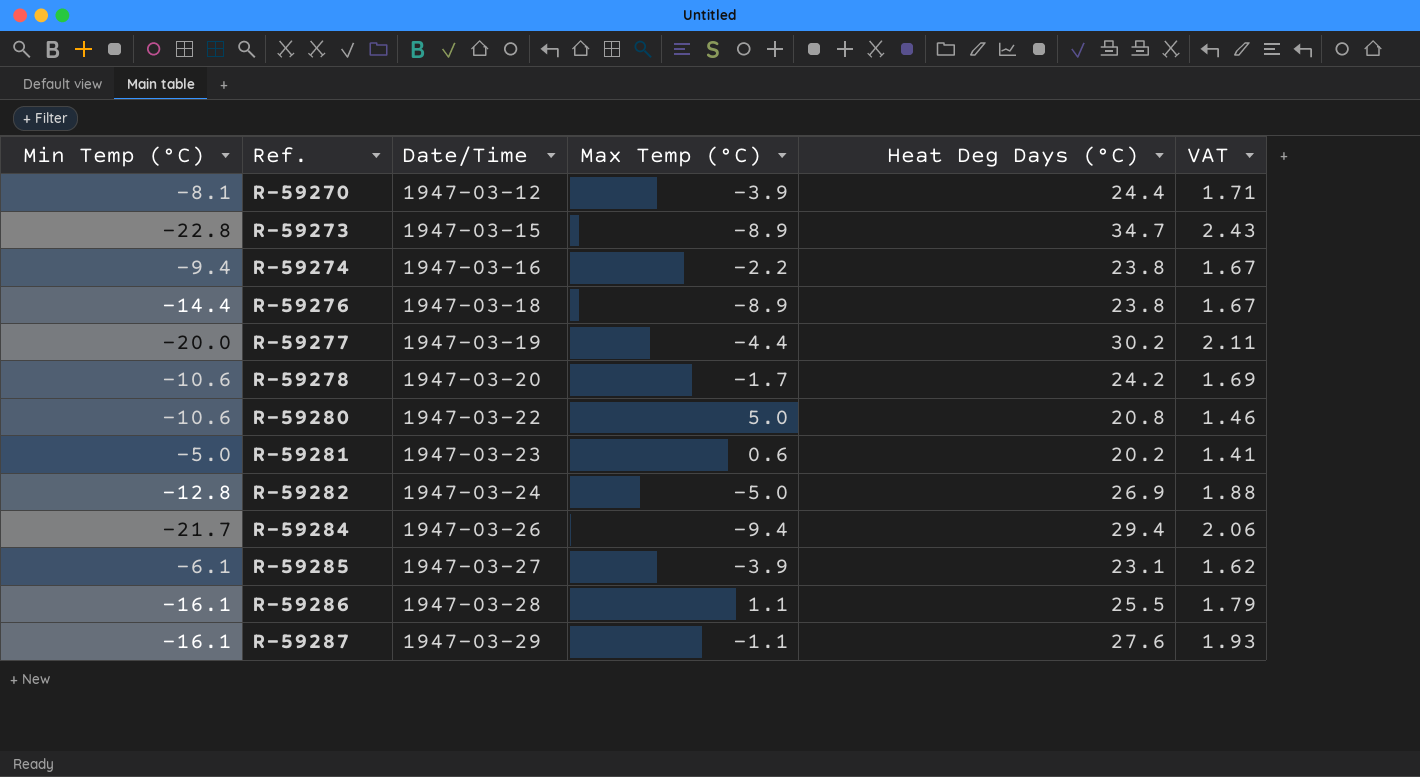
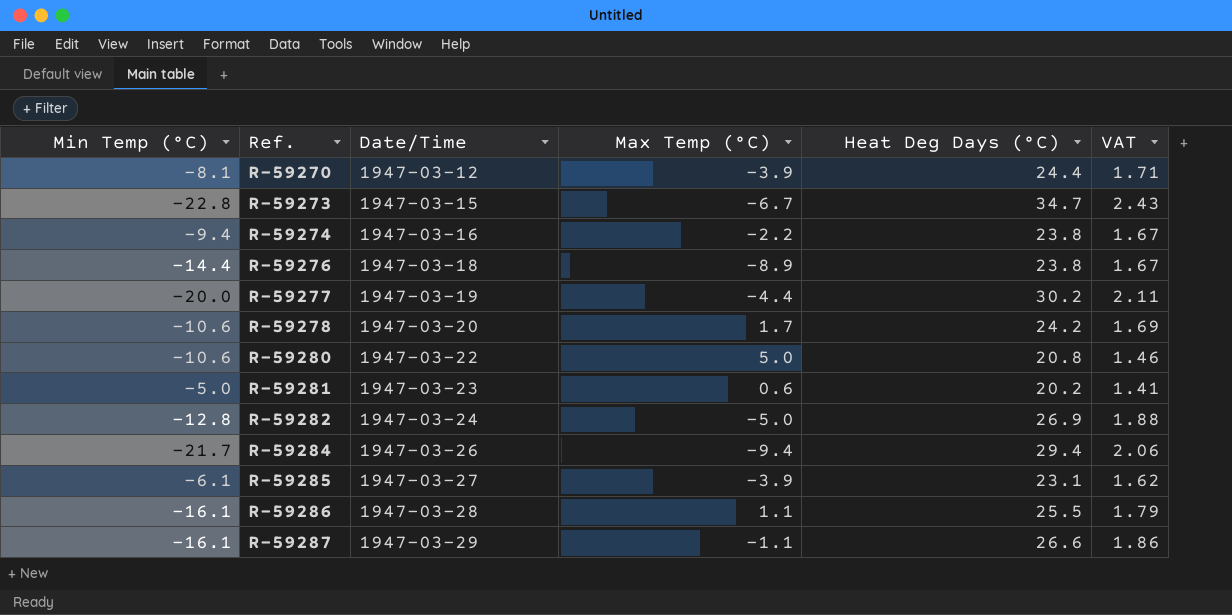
R-59273 | Max Temp (°C): -8.9 -> -6.7
R-59278 | Max Temp (°C): -1.7 -> 1.7
R-59287 | Heat Deg Days (°C): 27.6 -> 26.6
R-59287 | VAT: 1.93 -> 1.86

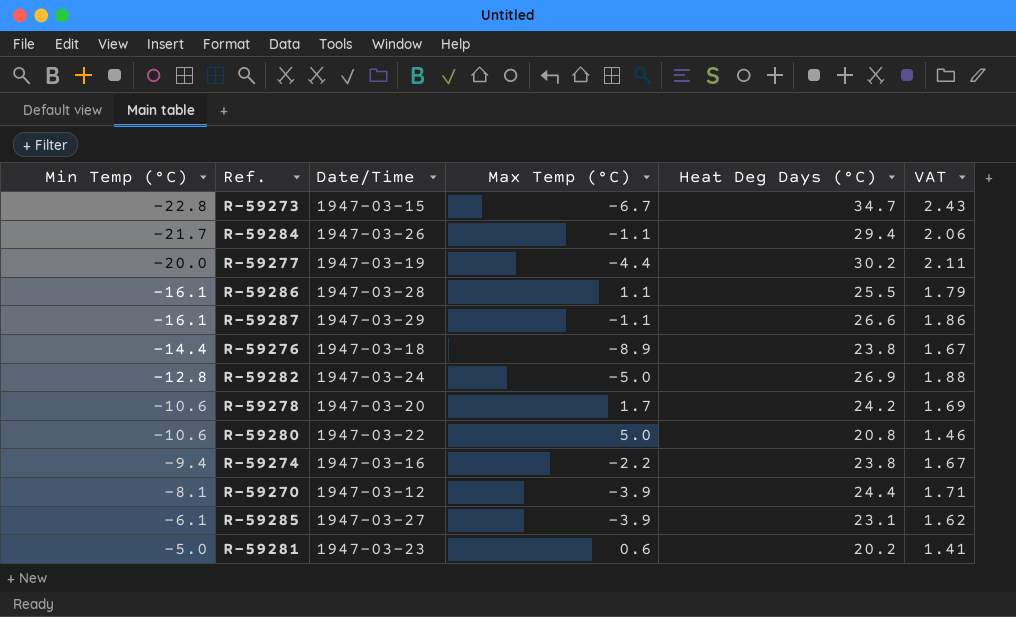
row order: Ref. ascending -> Min Temp (°C) ascending
R-59284 | Max Temp (°C): -9.4 -> -1.1

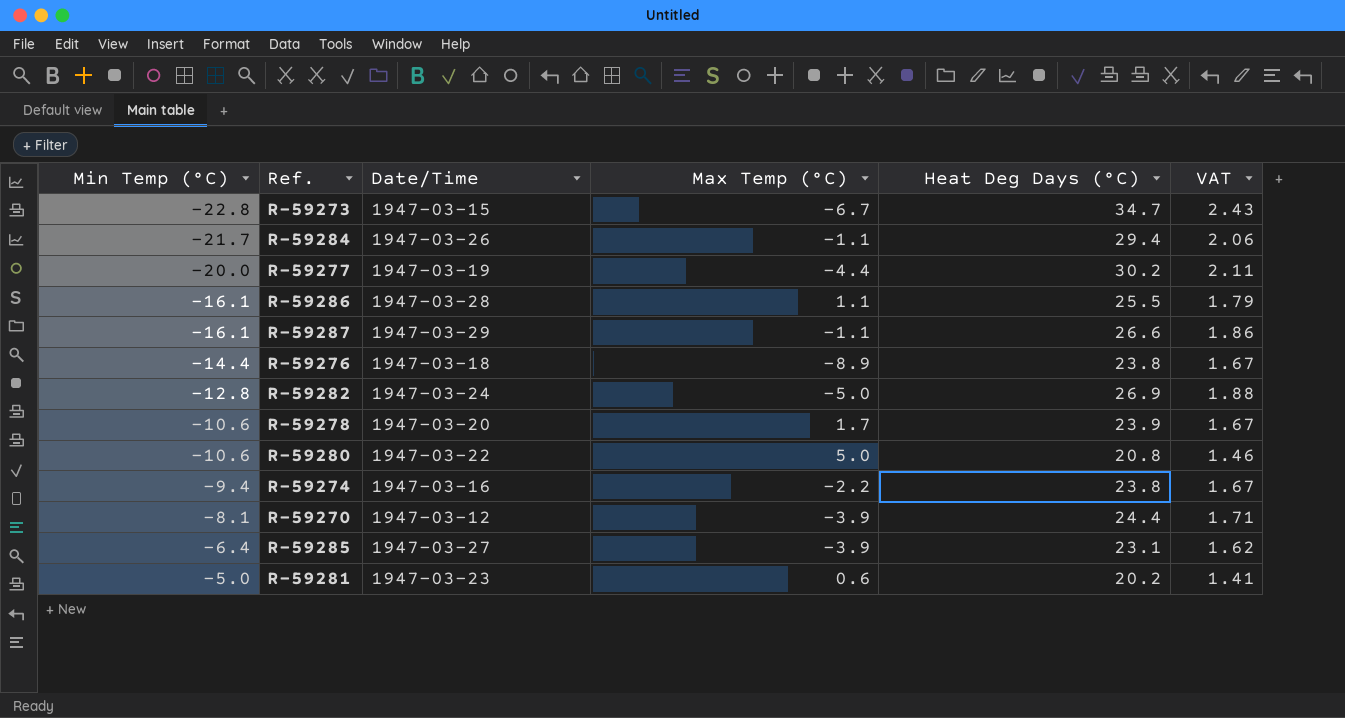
R-59278 | Heat Deg Days (°C): 24.2 -> 23.9
R-59278 | VAT: 1.69 -> 1.67
R-59285 | Min Temp (°C): -6.1 -> -6.4

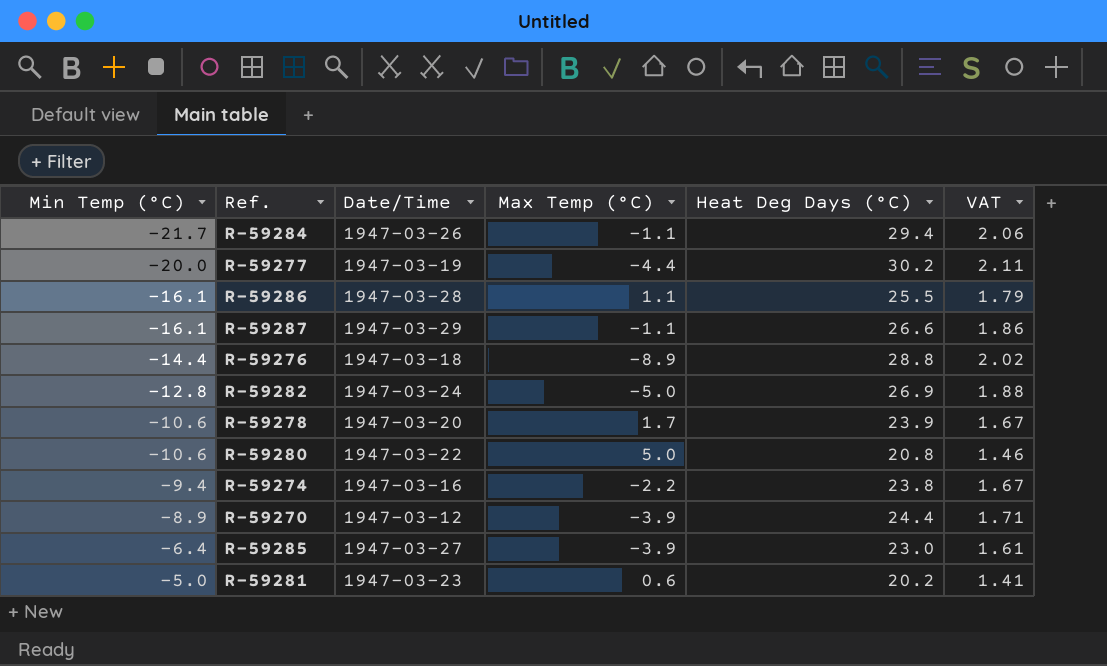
row R-59273: -22.8 | 1947-03-15 | -6.7 | 34.7 | 2.43 -> none
R-59276 | Heat Deg Days (°C): 23.8 -> 28.8
R-59276 | VAT: 1.67 -> 2.02
R-59270 | Min Temp (°C): -8.1 -> -8.9
R-59285 | Heat Deg Days (°C): 23.1 -> 23.0
R-59285 | VAT: 1.62 -> 1.61

